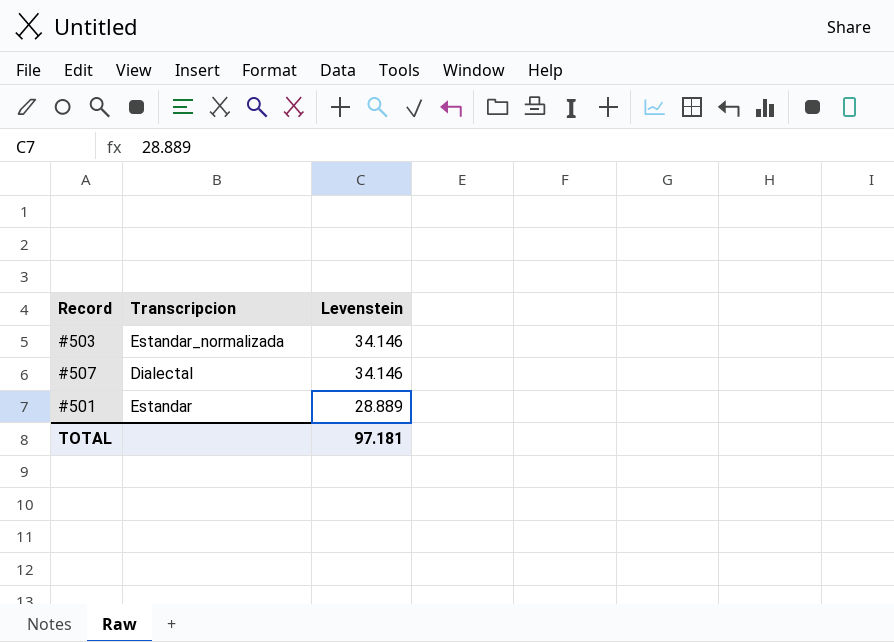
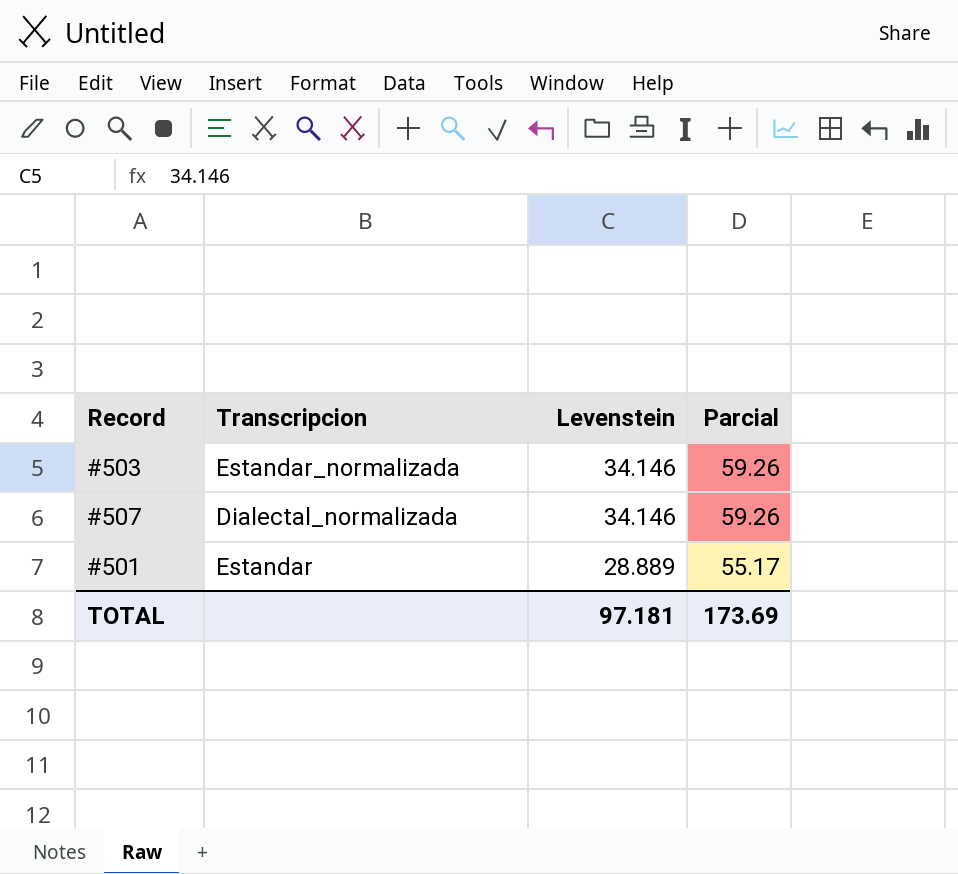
column Parcial | position: none -> 4
#507 | Transcripcion: Dialectal -> Dialectal_normalizada

